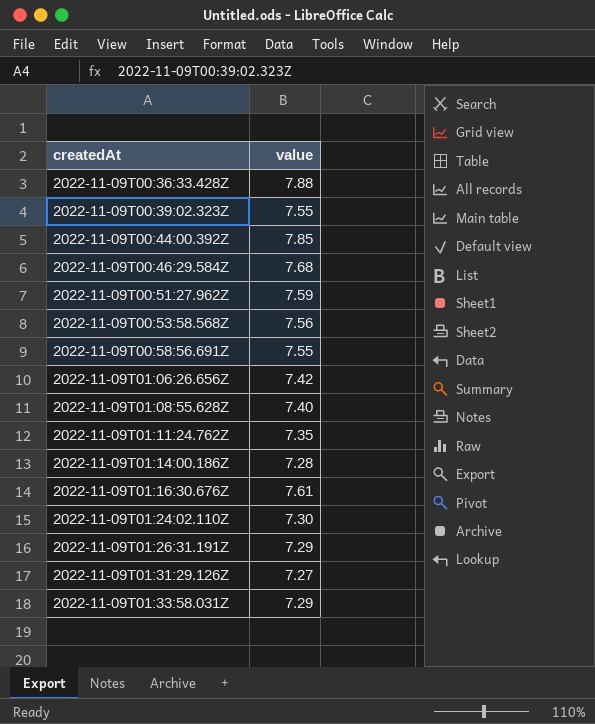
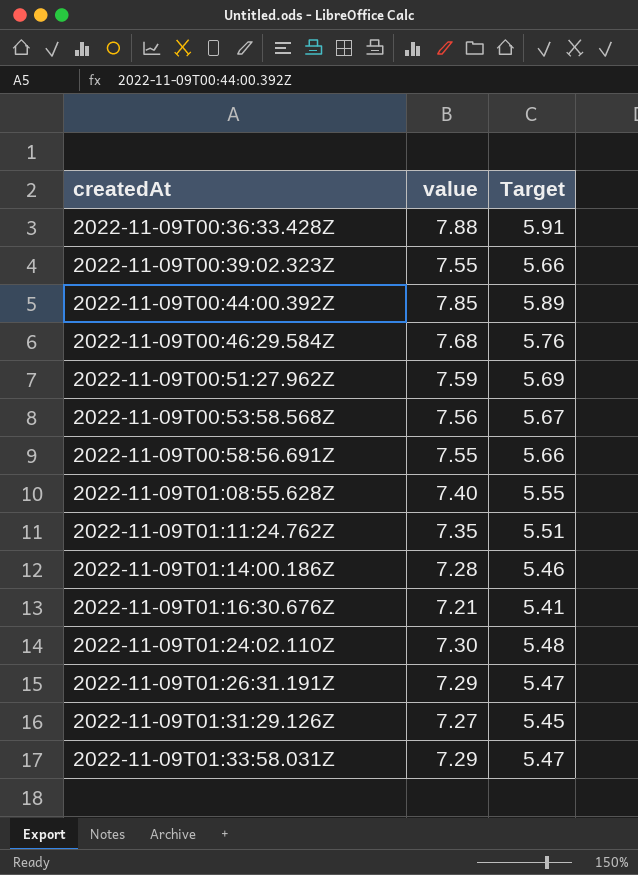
column Target | formula: none -> [value] * 0.75
row 2022-11-09T01:06:26.656Z: 7.42 -> none
2022-11-09T01:16:30.676Z | value: 7.61 -> 7.21

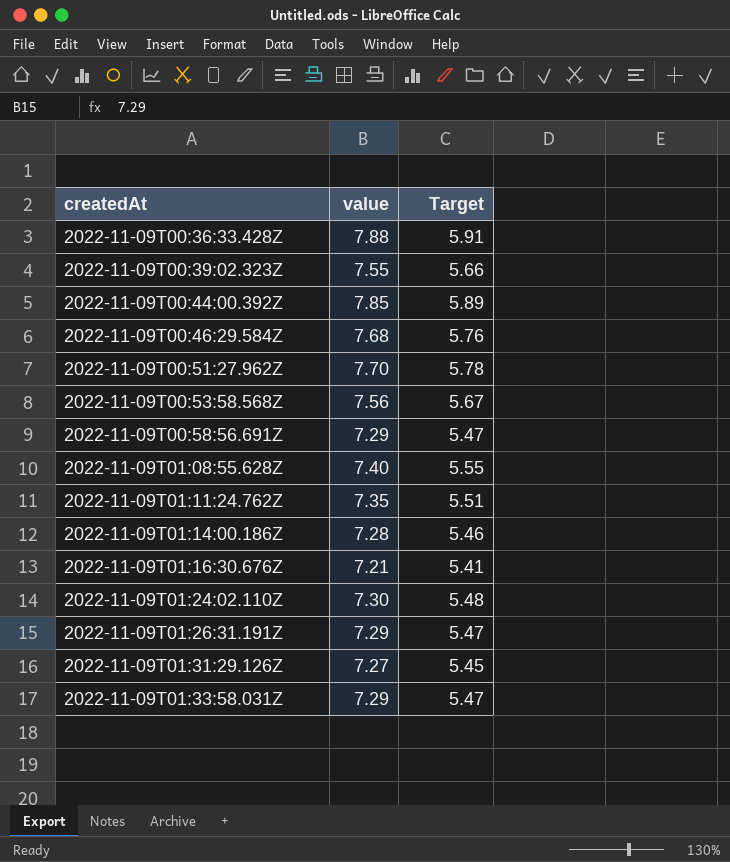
2022-11-09T00:51:27.962Z | value: 7.59 -> 7.70
2022-11-09T00:51:27.962Z | Target: 5.69 -> 5.78
2022-11-09T00:58:56.691Z | value: 7.55 -> 7.29
2022-11-09T00:58:56.691Z | Target: 5.66 -> 5.47

